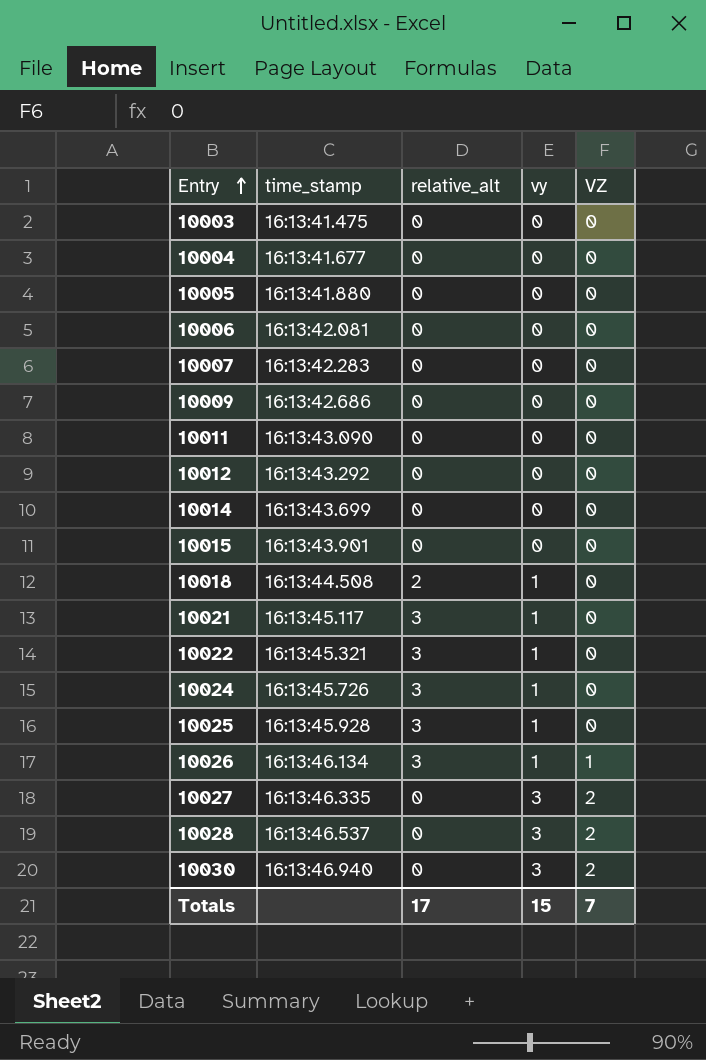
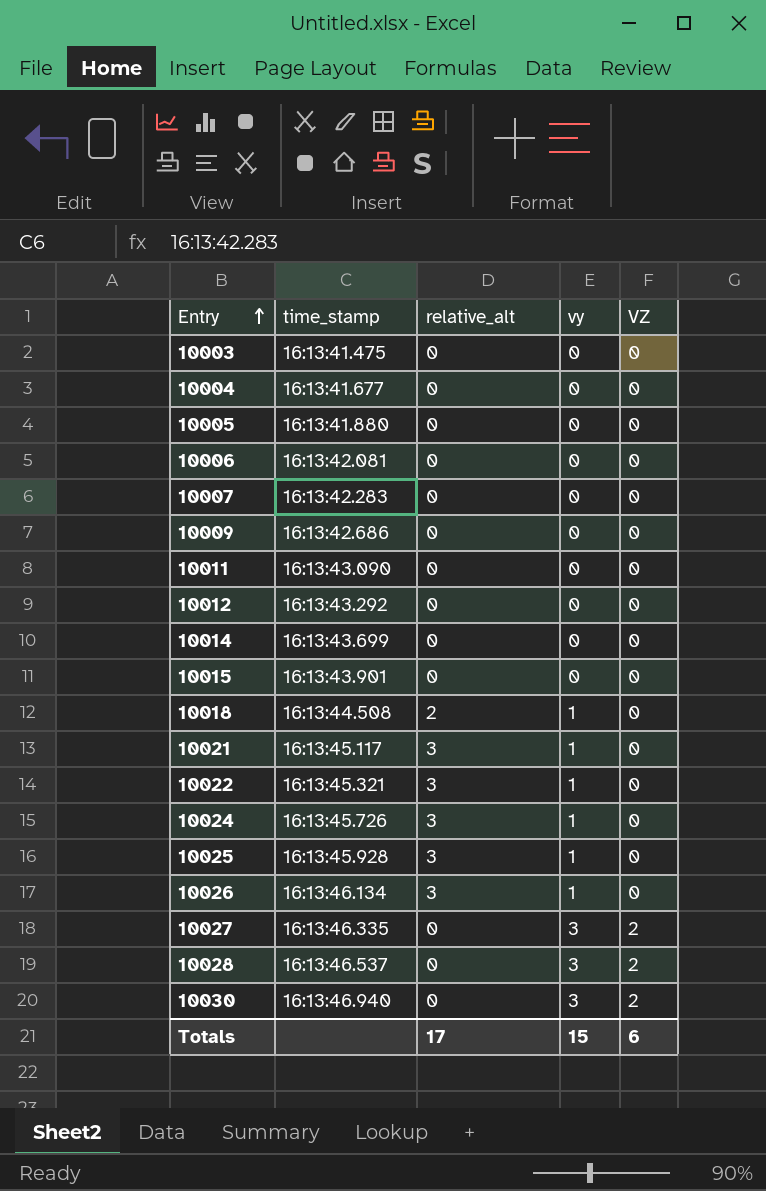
10026 | VZ: 1 -> 0
Totals | VZ: 7 -> 6

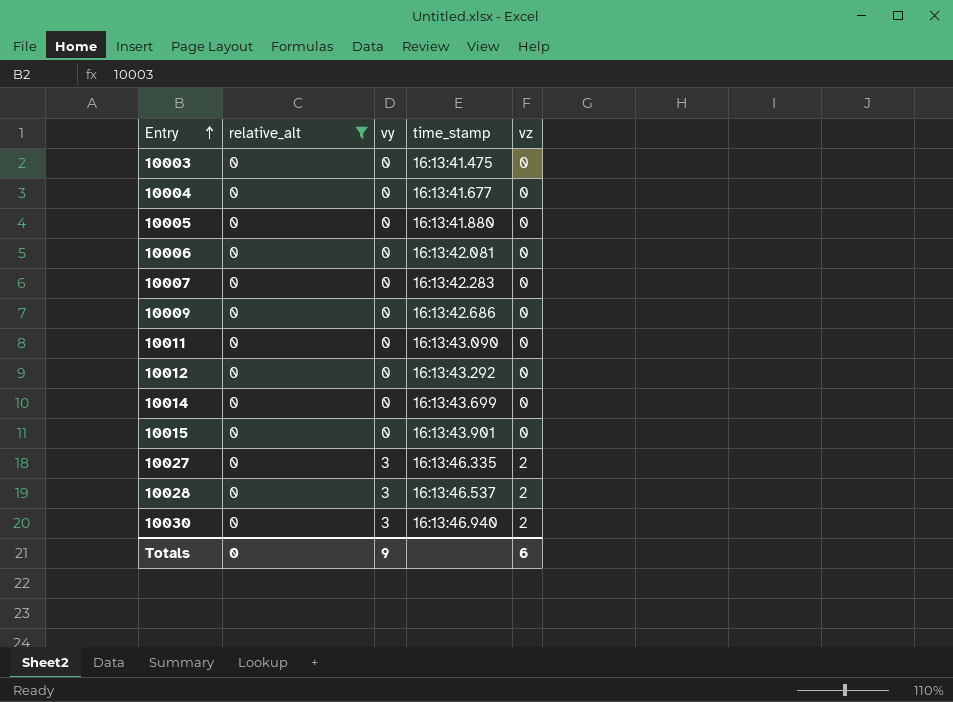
filter: none -> relative_alt = 0
column time_stamp | position: 2 -> 4
column name: VZ -> vz
Totals | relative_alt: 17 -> 0
Totals | vy: 15 -> 9

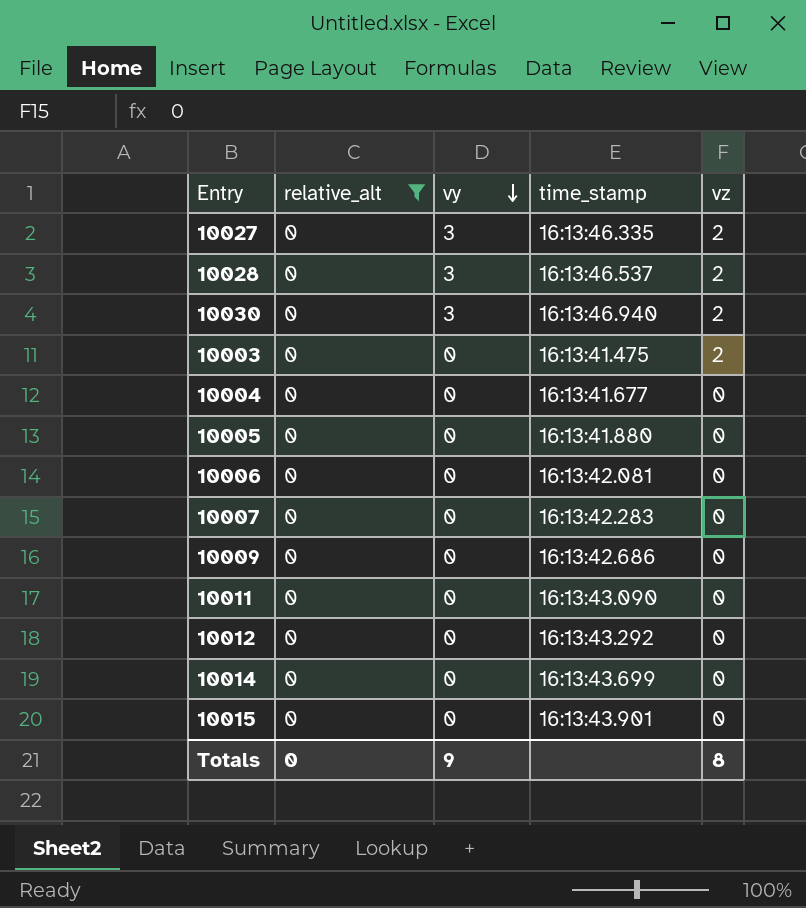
row order: Entry ascending -> vy descending
10003 | vz: 0 -> 2
Totals | vz: 6 -> 8

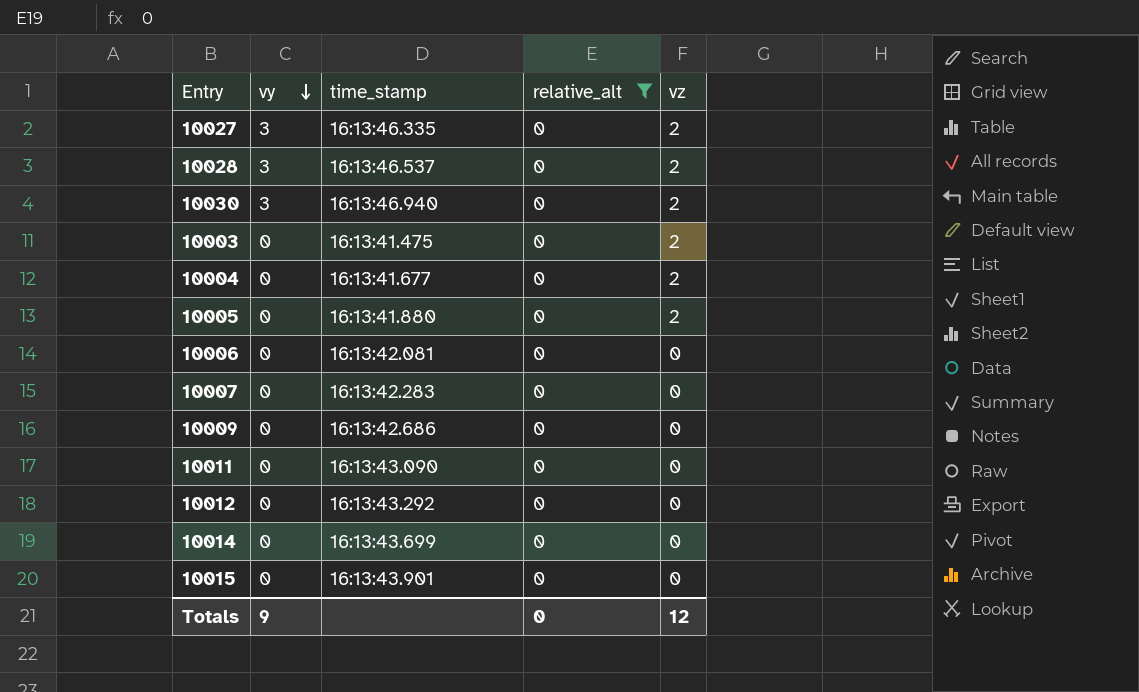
column relative_alt | position: 2 -> 4
10004 | vz: 0 -> 2
10005 | vz: 0 -> 2
Totals | vz: 8 -> 12

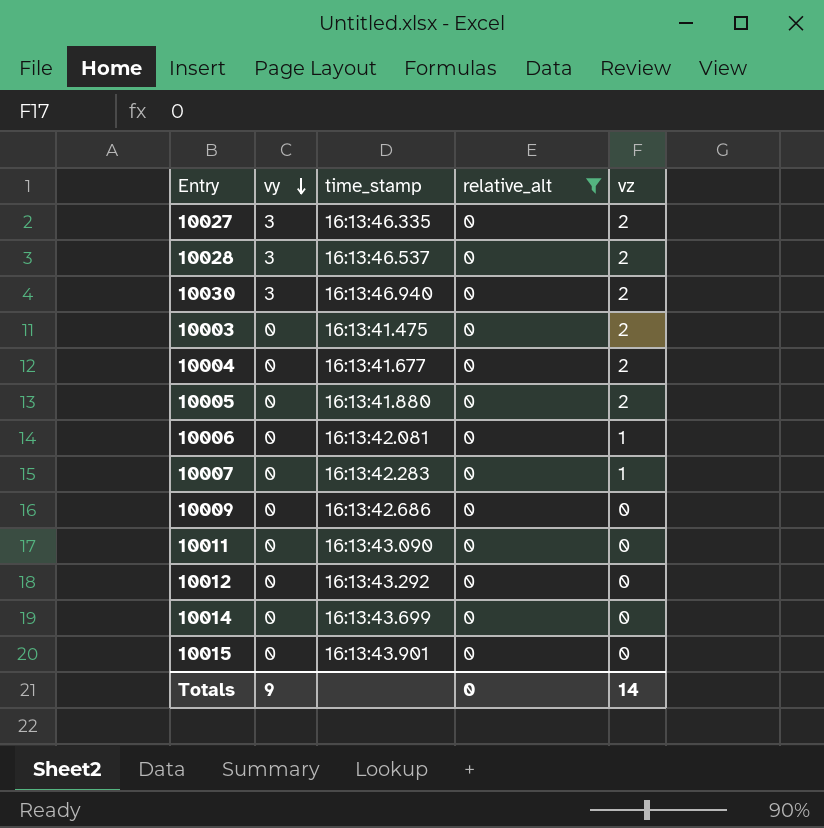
10006 | vz: 0 -> 1
10007 | vz: 0 -> 1
Totals | vz: 12 -> 14

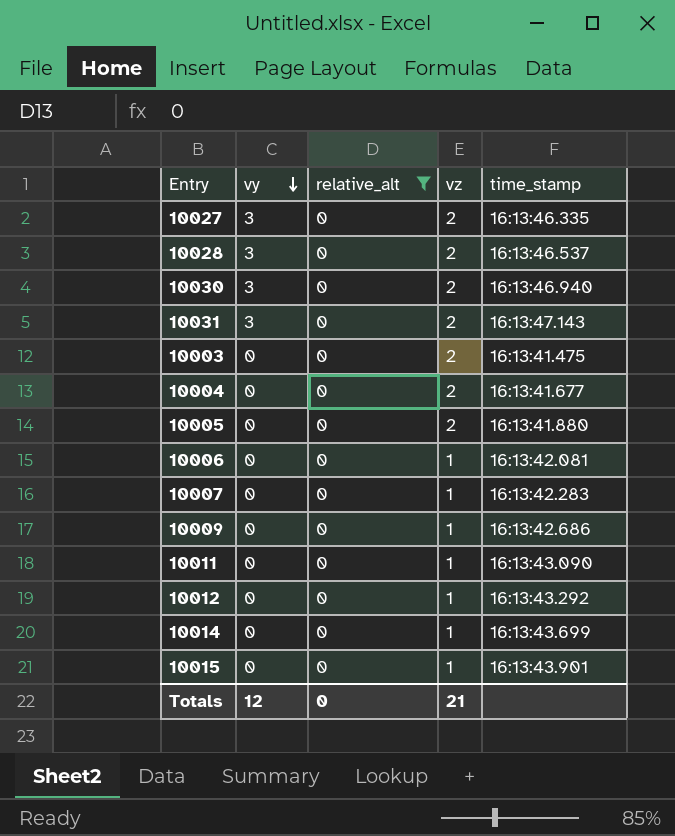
column time_stamp | position: 3 -> 5
row 10031: none -> 3 | 0 | 2 | 16:13:47.143
10009 | vz: 0 -> 1
10011 | vz: 0 -> 1
10012 | vz: 0 -> 1
10014 | vz: 0 -> 1
10015 | vz: 0 -> 1
Totals | vy: 9 -> 12
Totals | vz: 14 -> 21

